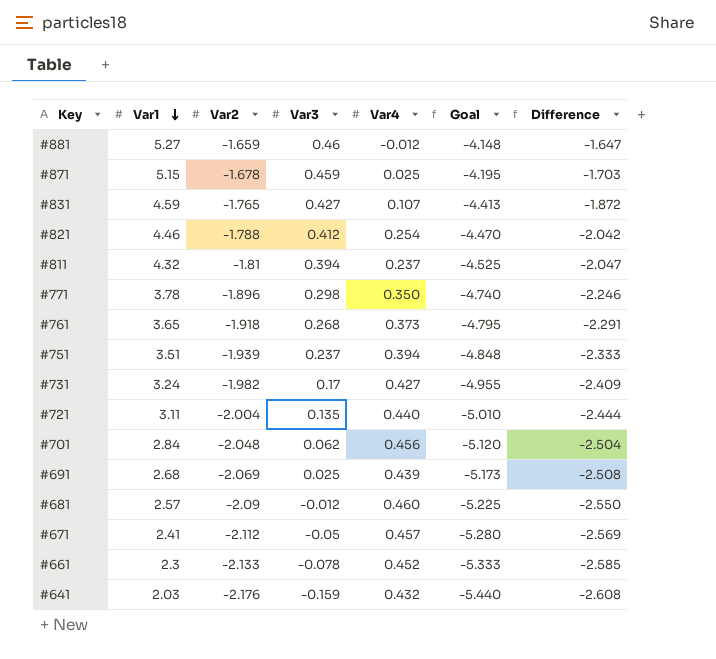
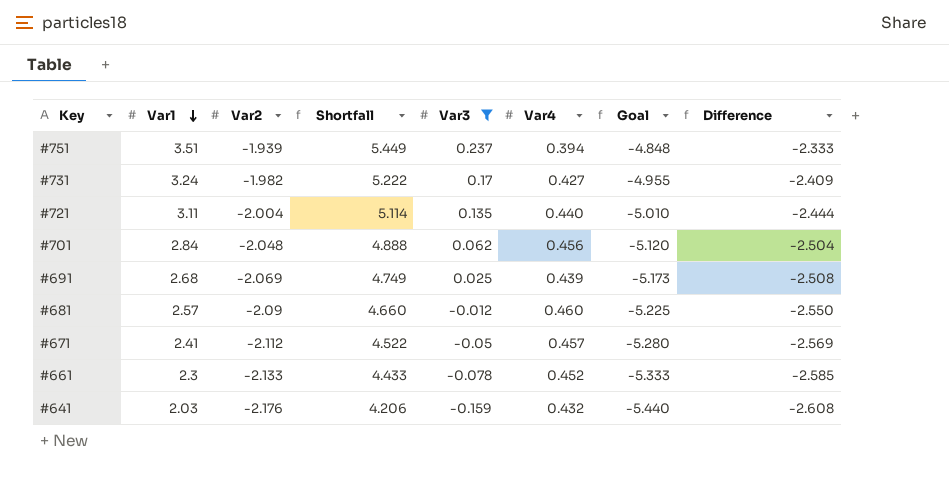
filter: none -> Var3 <= 0.237
column Shortfall | formula: none -> [Var1] - [Var2]

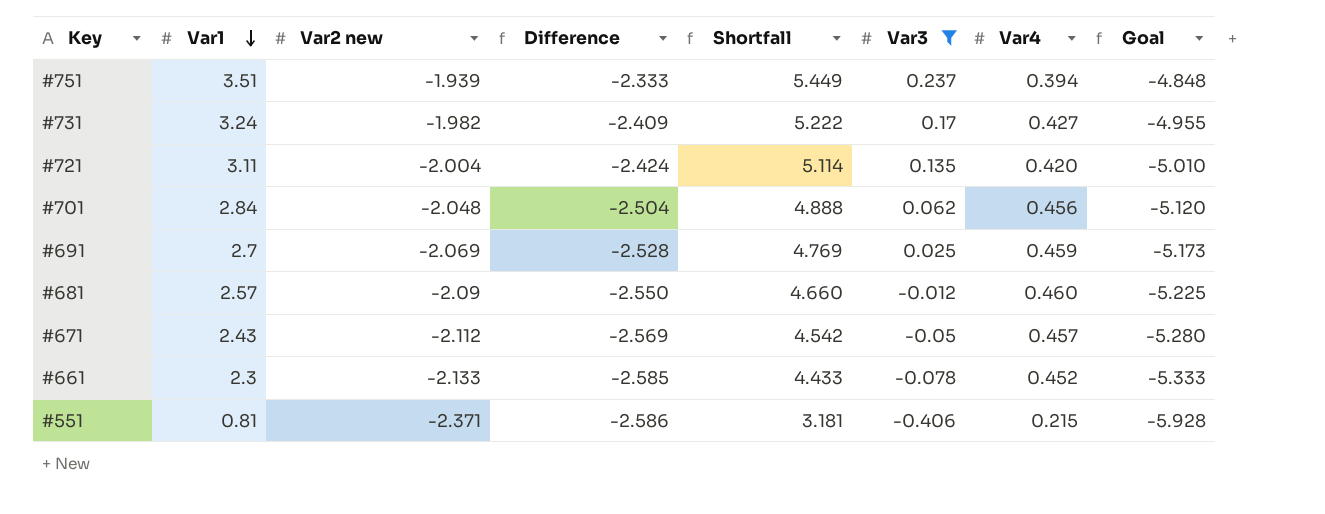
column name: Var2 -> Var2 new
column Difference | position: 8 -> 4
row #641: 2.03 | -2.176 | 4.206 | -0.159 | 0.432 | -5.440 | -2.608 -> none
#721 | Difference: -2.444 -> -2.424
#721 | Var4: 0.440 -> 0.420
#691 | Var1: 2.68 -> 2.7
#691 | Difference: -2.508 -> -2.528
#691 | Shortfall: 4.749 -> 4.769
#691 | Var4: 0.439 -> 0.459
#671 | Var1: 2.41 -> 2.43
#671 | Shortfall: 4.522 -> 4.542
row #551: none -> 0.81 | -2.371 | -2.586 | 3.181 | -0.406 | 0.215 | -5.928

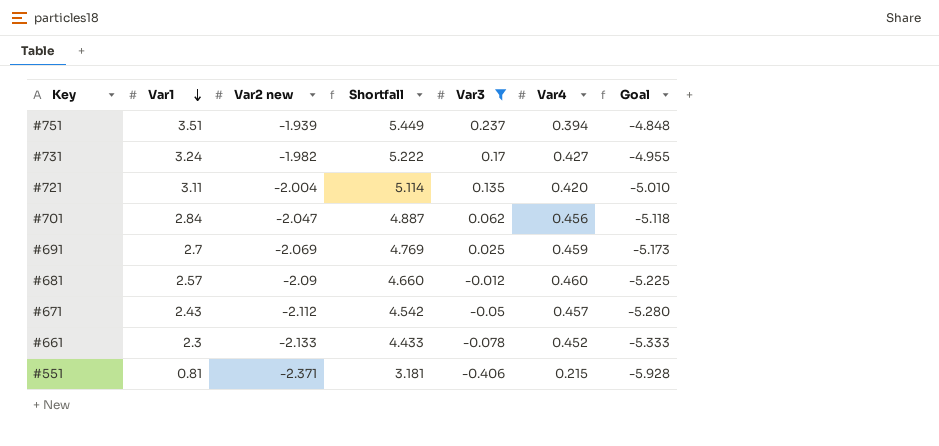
column Difference | formula: [Var2 new] - [Var4] -> none
#701 | Var2 new: -2.048 -> -2.047
#701 | Shortfall: 4.888 -> 4.887
#701 | Goal: -5.120 -> -5.118

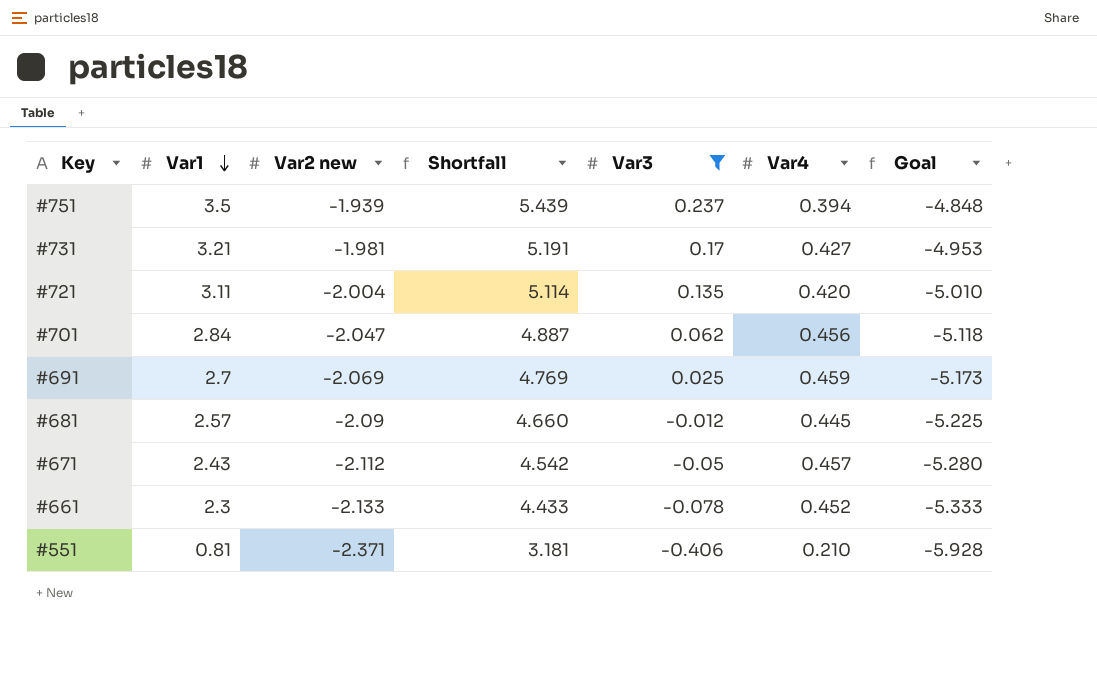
#751 | Var1: 3.51 -> 3.5
#751 | Shortfall: 5.449 -> 5.439
#731 | Var1: 3.24 -> 3.21
#731 | Var2 new: -1.982 -> -1.981
#731 | Shortfall: 5.222 -> 5.191
#731 | Goal: -4.955 -> -4.953
#681 | Var4: 0.460 -> 0.445
#551 | Var4: 0.215 -> 0.210

